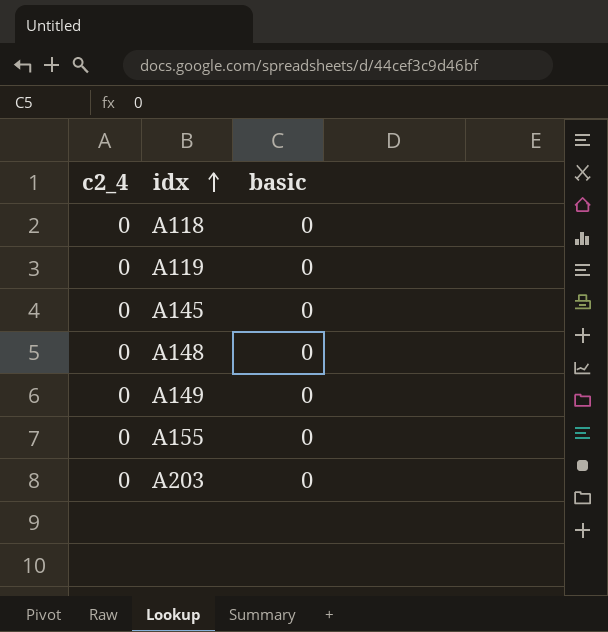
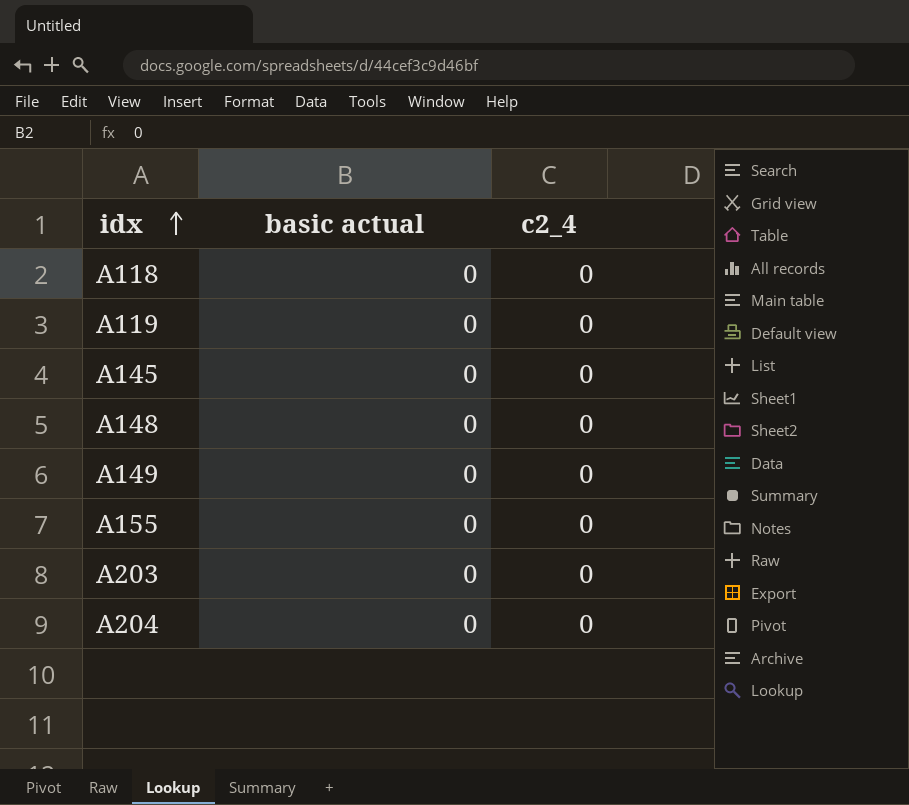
column name: basic -> basic actual
column c2_4 | position: 1 -> 3
row A204: none -> 0 | 0

